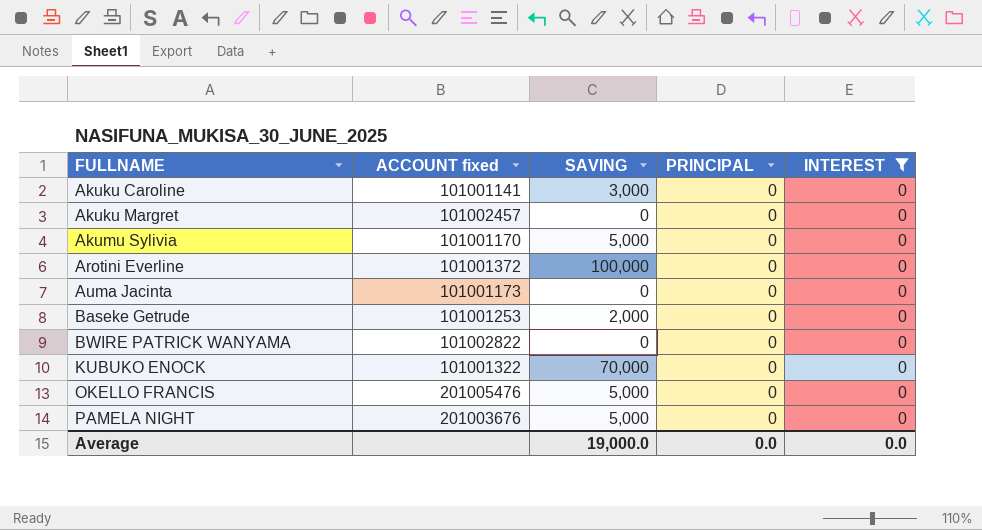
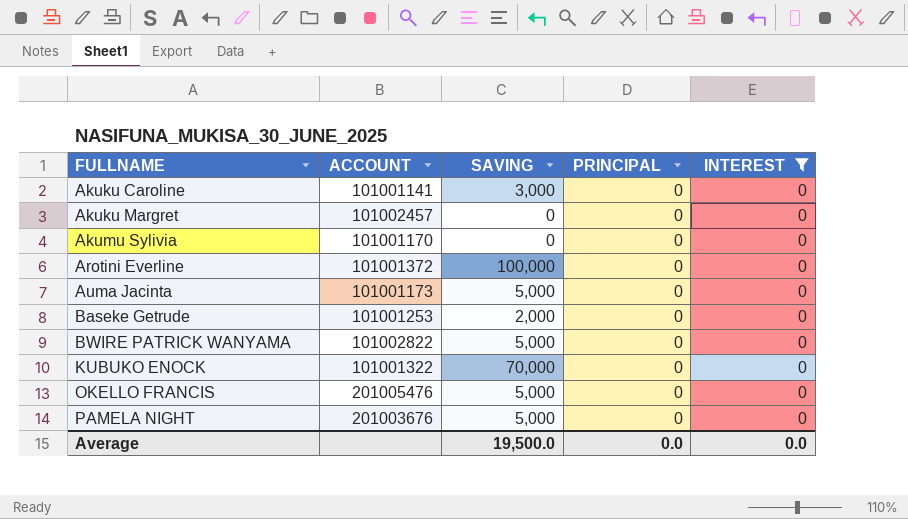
column name: ACCOUNT fixed -> ACCOUNT
Akumu Sylivia | SAVING: 5,000 -> 0
Auma Jacinta | SAVING: 0 -> 5,000
BWIRE PATRICK WANYAMA | SAVING: 0 -> 5,000
Average | SAVING: 19,000.0 -> 19,500.0

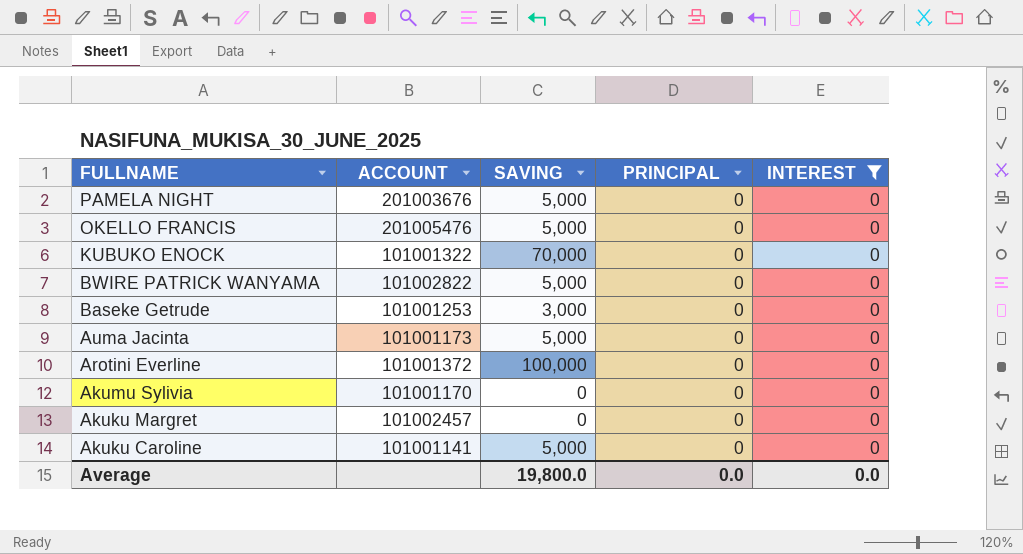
row order: FULLNAME ascending -> FULLNAME descending
Baseke Getrude | SAVING: 2,000 -> 3,000
Akuku Caroline | SAVING: 3,000 -> 5,000
Average | SAVING: 19,500.0 -> 19,800.0

